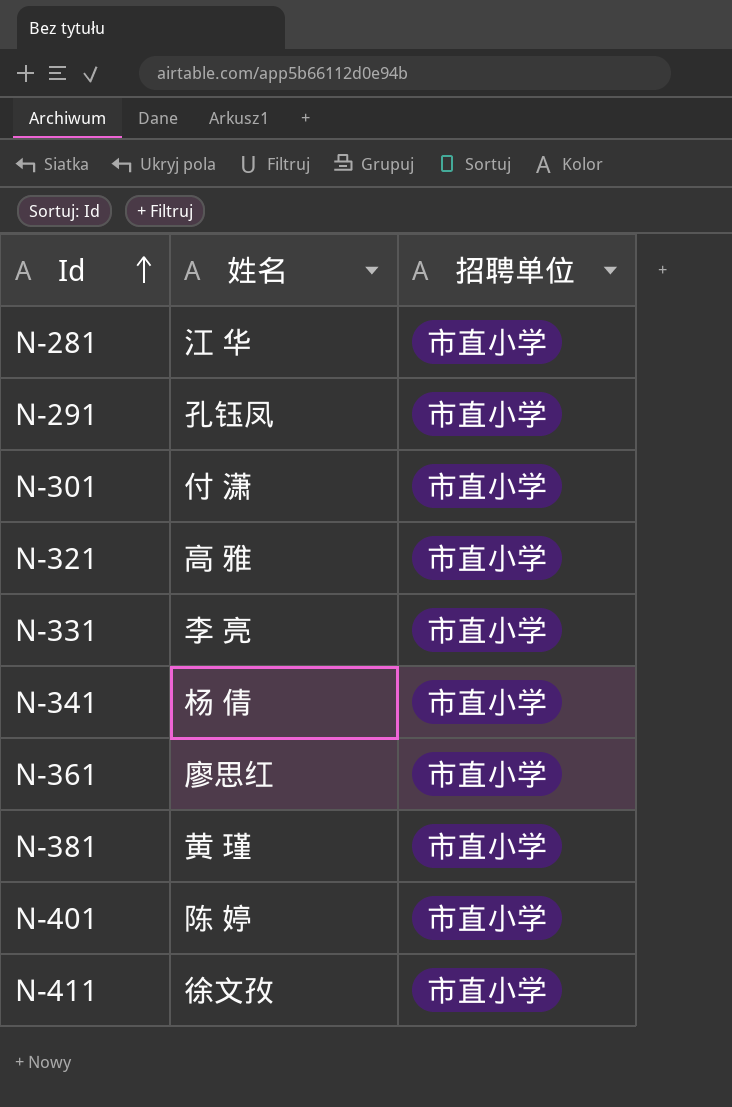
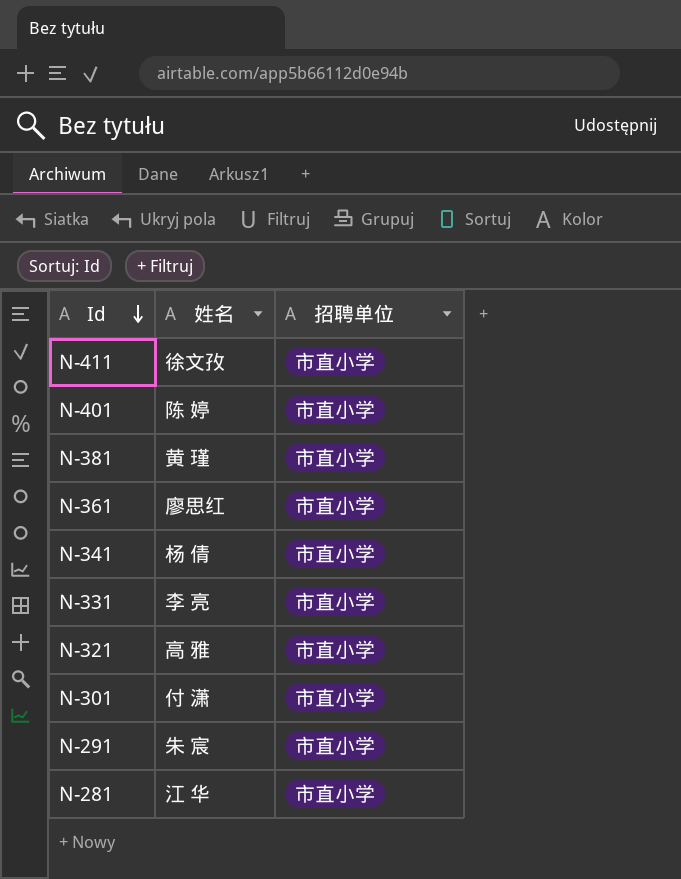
row order: Id ascending -> Id descending
N-291 | 姓名: 孔钰凤 -> 朱 宸

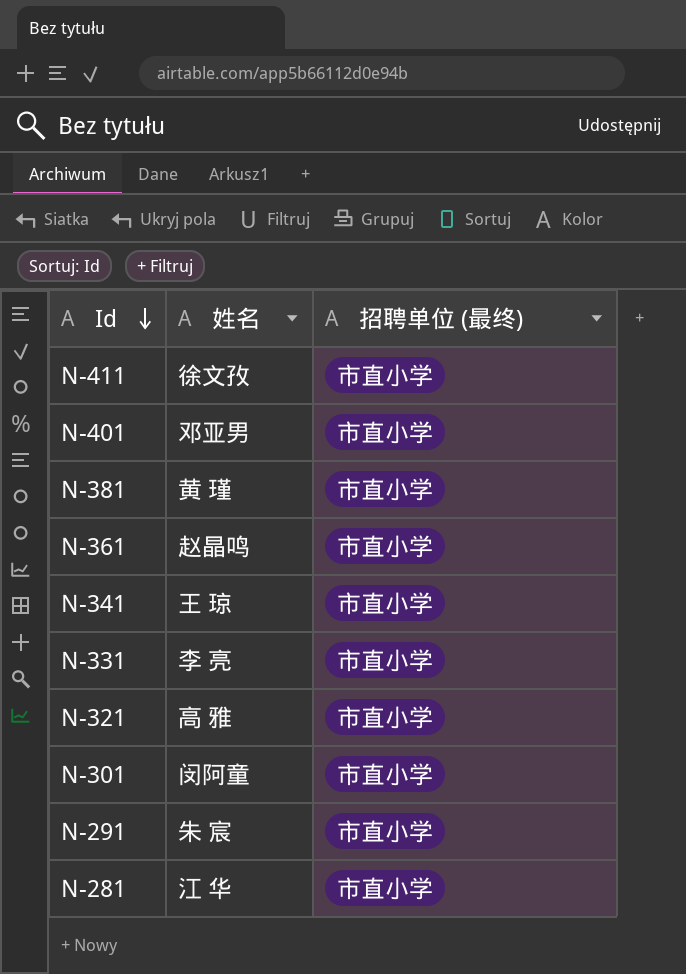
column name: 招聘单位 -> 招聘单位 (最终)
N-401 | 姓名: 陈 婷 -> 邓亚男
N-361 | 姓名: 廖思红 -> 赵晶鸣
N-341 | 姓名: 杨 倩 -> 王 琼
N-301 | 姓名: 付 潇 -> 闵阿童

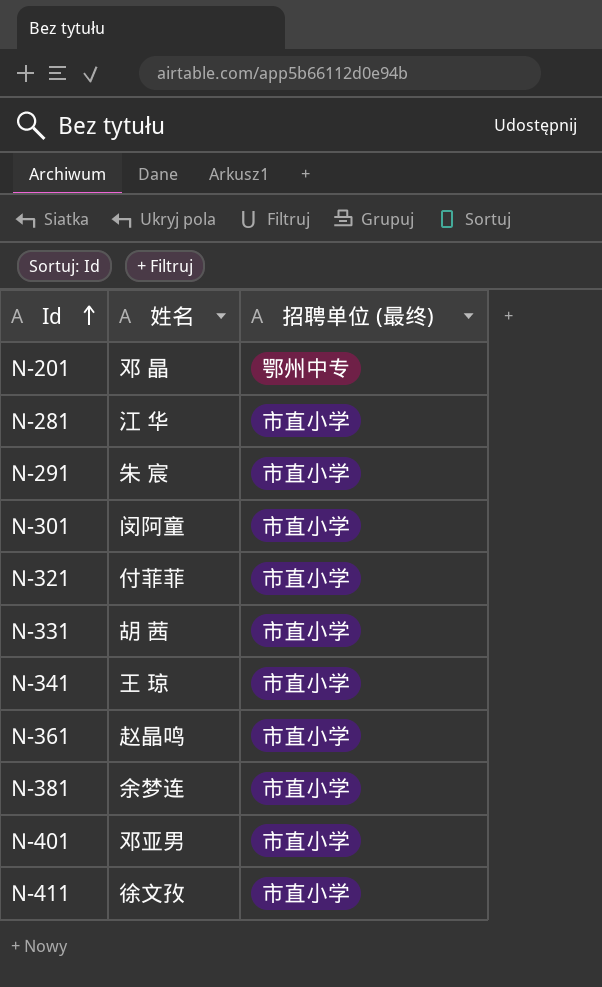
row order: Id descending -> Id ascending
row N-201: none -> 邓 晶 | 鄂州中专
N-321 | 姓名: 高 雅 -> 付菲菲
N-331 | 姓名: 李 亮 -> 胡 茜
N-381 | 姓名: 黄 瑾 -> 余梦连

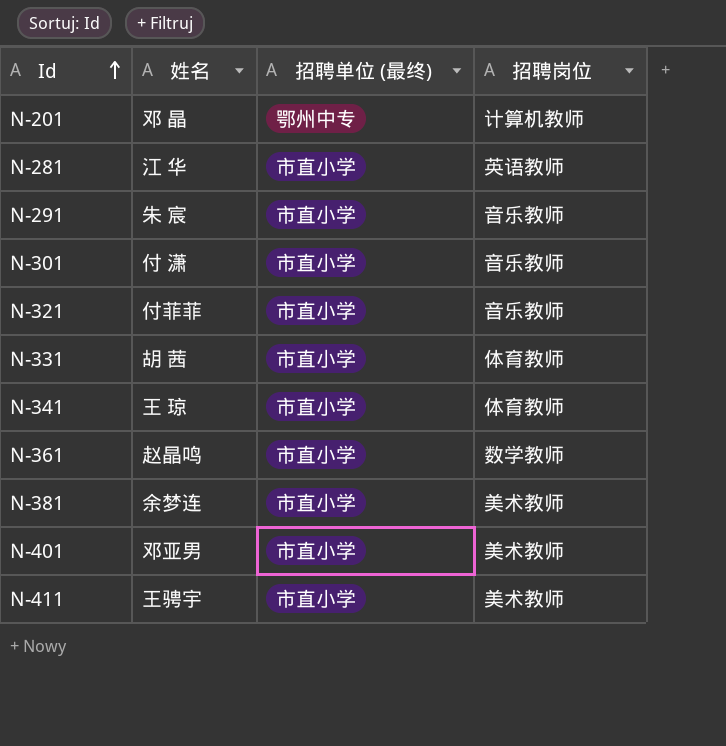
column 招聘岗位 | position: none -> 4
N-301 | 姓名: 闵阿童 -> 付 潇
N-411 | 姓名: 徐文孜 -> 王骋宇

